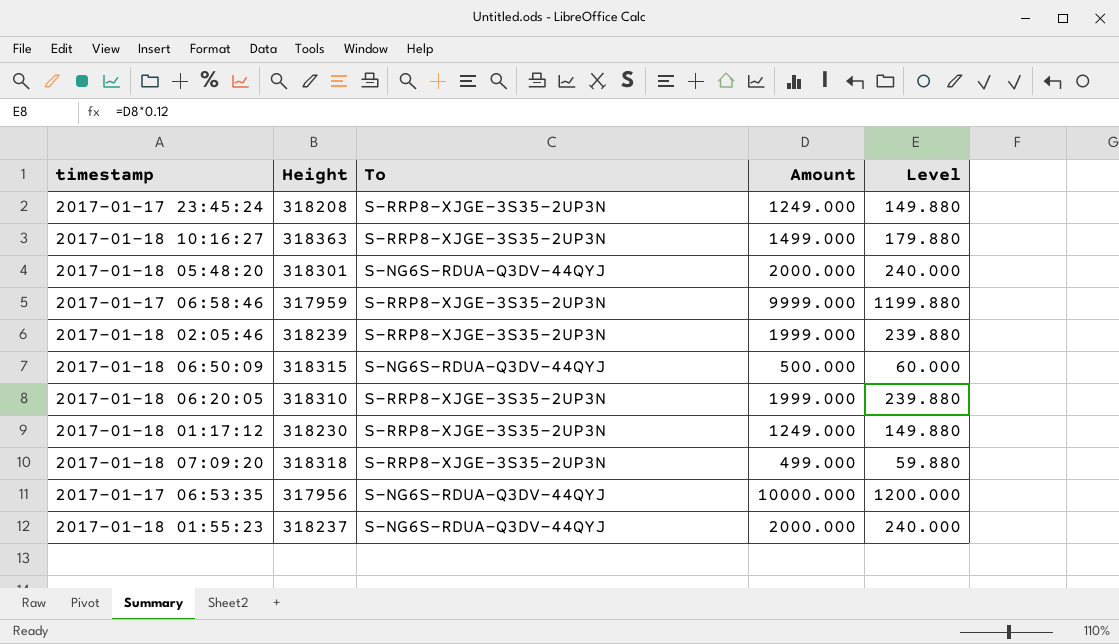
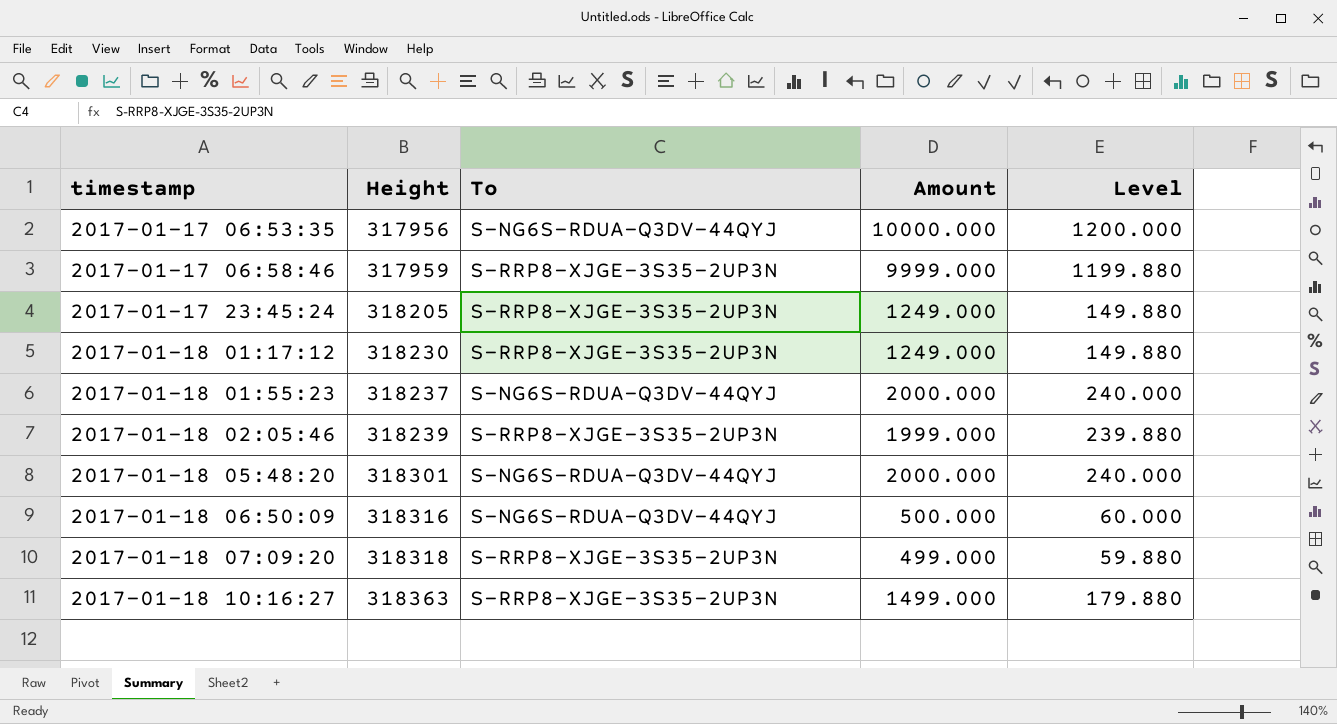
row order: none -> timestamp ascending
row 2017-01-18 06:20:05: 318310 | S-RRP8-XJGE-3S35-2UP3N | 1999.000 | 239.880 -> none
2017-01-17 23:45:24 | Height: 318208 -> 318205
2017-01-18 06:50:09 | Height: 318315 -> 318316

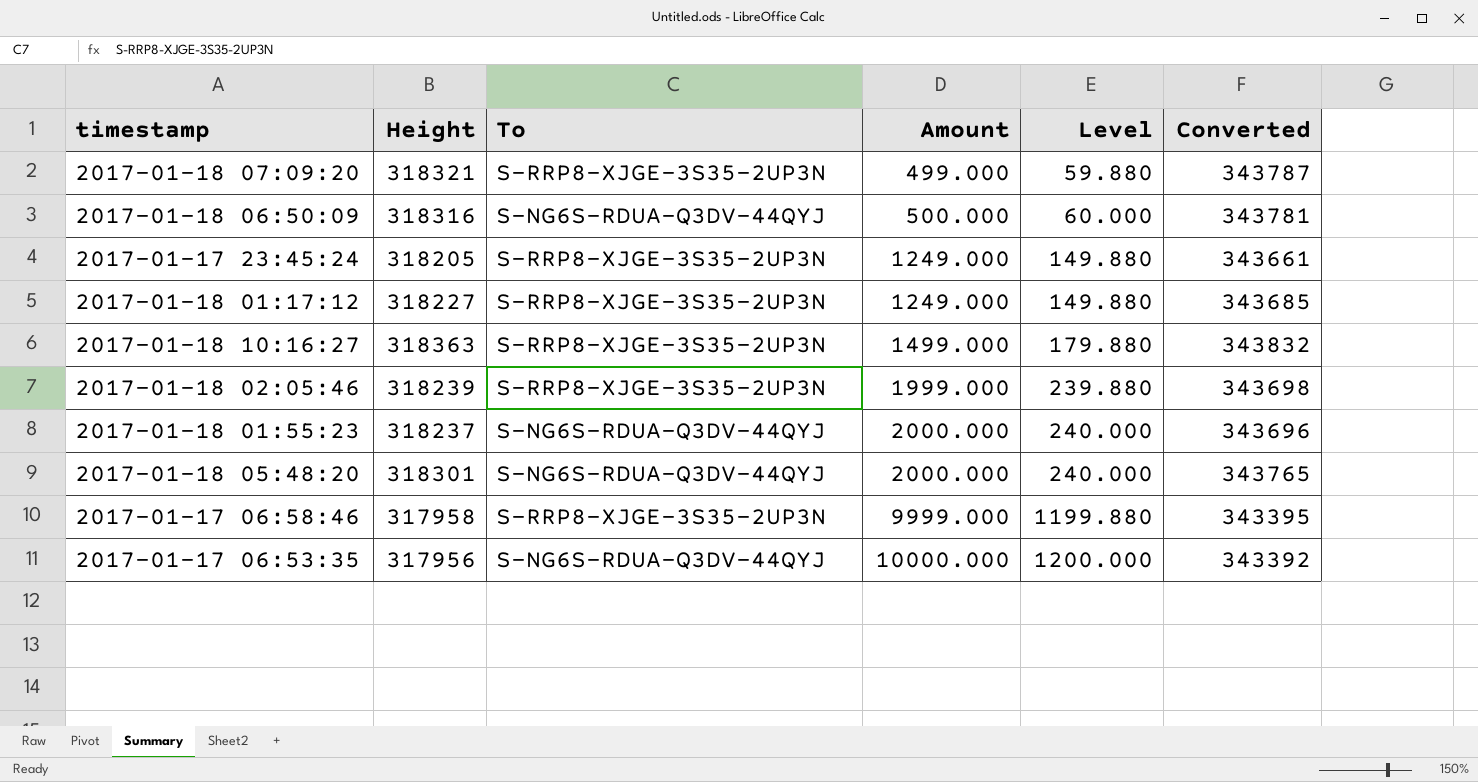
row order: timestamp ascending -> Amount ascending
column Converted | formula: none -> [Height] * 1.08
2017-01-18 07:09:20 | Height: 318318 -> 318321
2017-01-18 01:17:12 | Height: 318230 -> 318227
2017-01-17 06:58:46 | Height: 317959 -> 317958

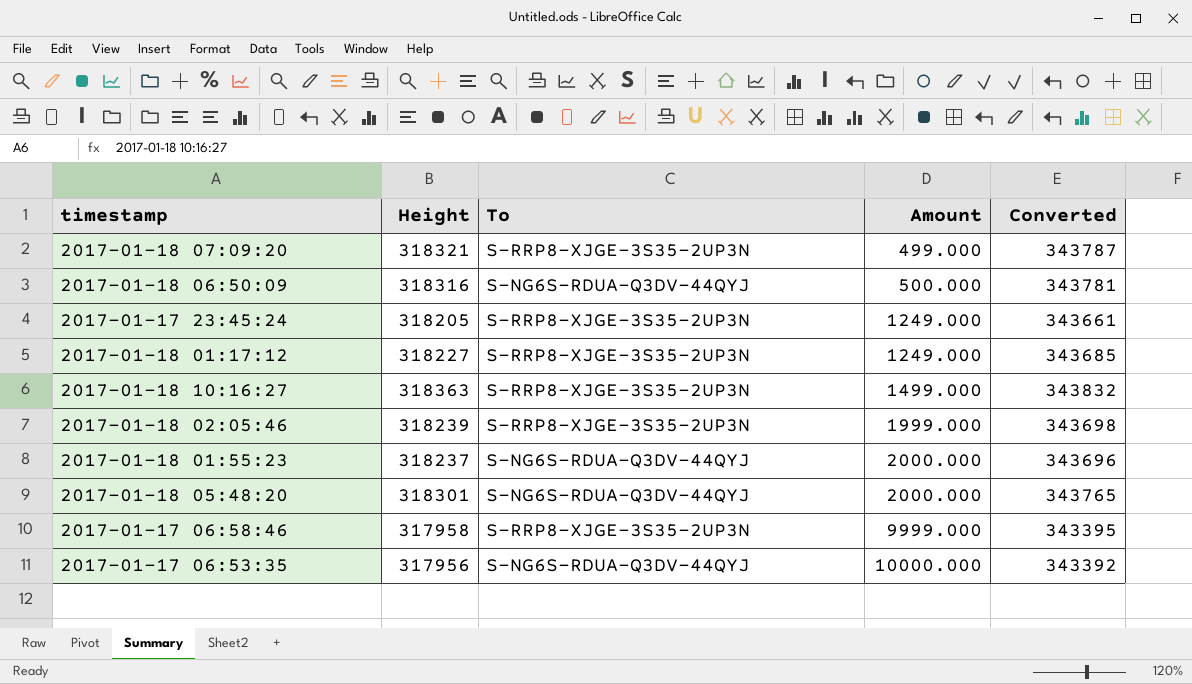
column Level | formula: [Amount] * 0.12 -> none

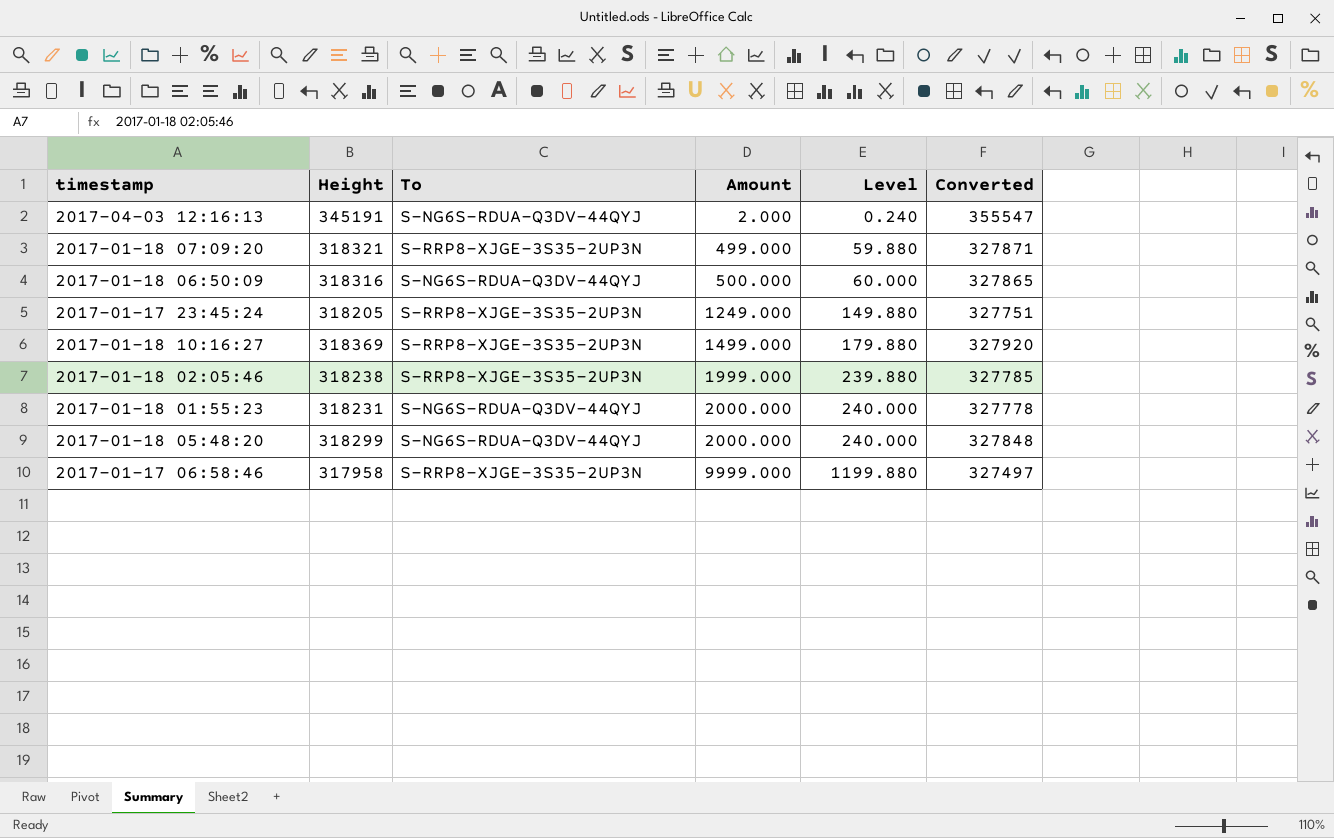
column Level | formula: none -> [Amount] * 0.12
column Converted | formula: [Height] * 1.08 -> [Height] * 1.03
row 2017-01-18 01:17:12: 318227 | S-RRP8-XJGE-3S35-2UP3N | 1249.000 | 343685 -> none
row 2017-01-17 06:53:35: 317956 | S-NG6S-RDUA-Q3DV-44QYJ | 10000.000 | 343392 -> none
row 2017-04-03 12:16:13: none -> 345191 | S-NG6S-RDUA-Q3DV-44QYJ | 2.000 | 0.240 | 355547
2017-01-18 10:16:27 | Height: 318363 -> 318369
2017-01-18 02:05:46 | Height: 318239 -> 318238
2017-01-18 01:55:23 | Height: 318237 -> 318231
2017-01-18 05:48:20 | Height: 318301 -> 318299

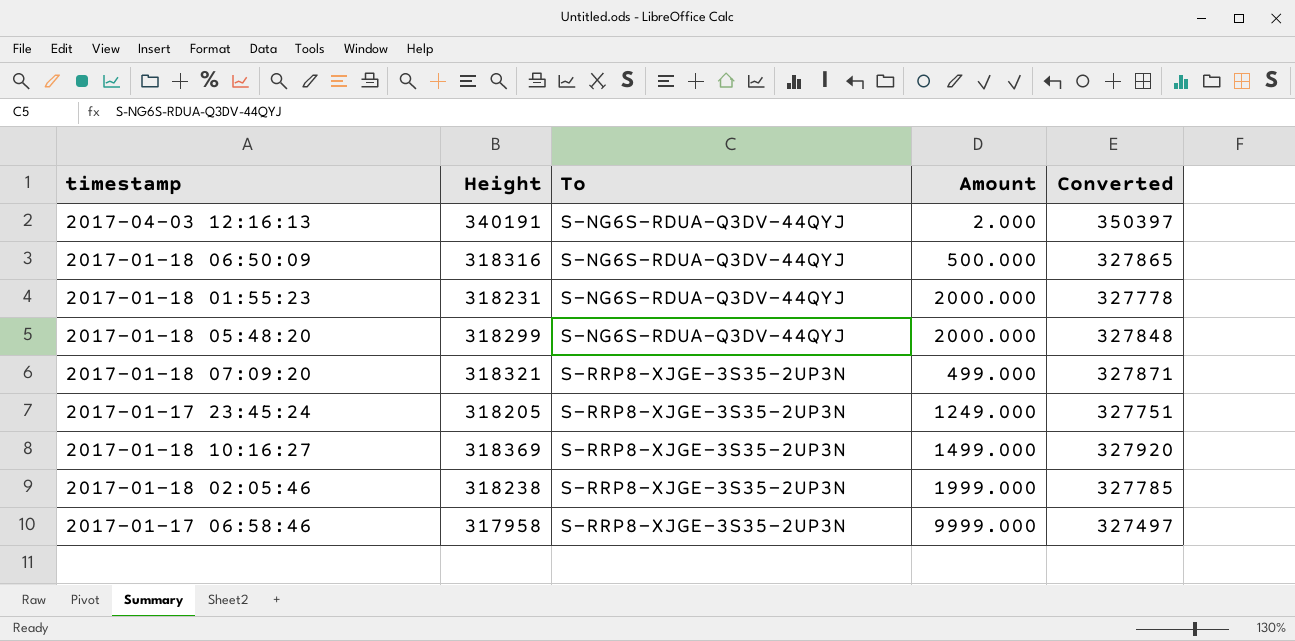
row order: Amount ascending -> To ascending
column Level | formula: [Amount] * 0.12 -> none
2017-04-03 12:16:13 | Height: 345191 -> 340191
2017-04-03 12:16:13 | Converted: 355547 -> 350397

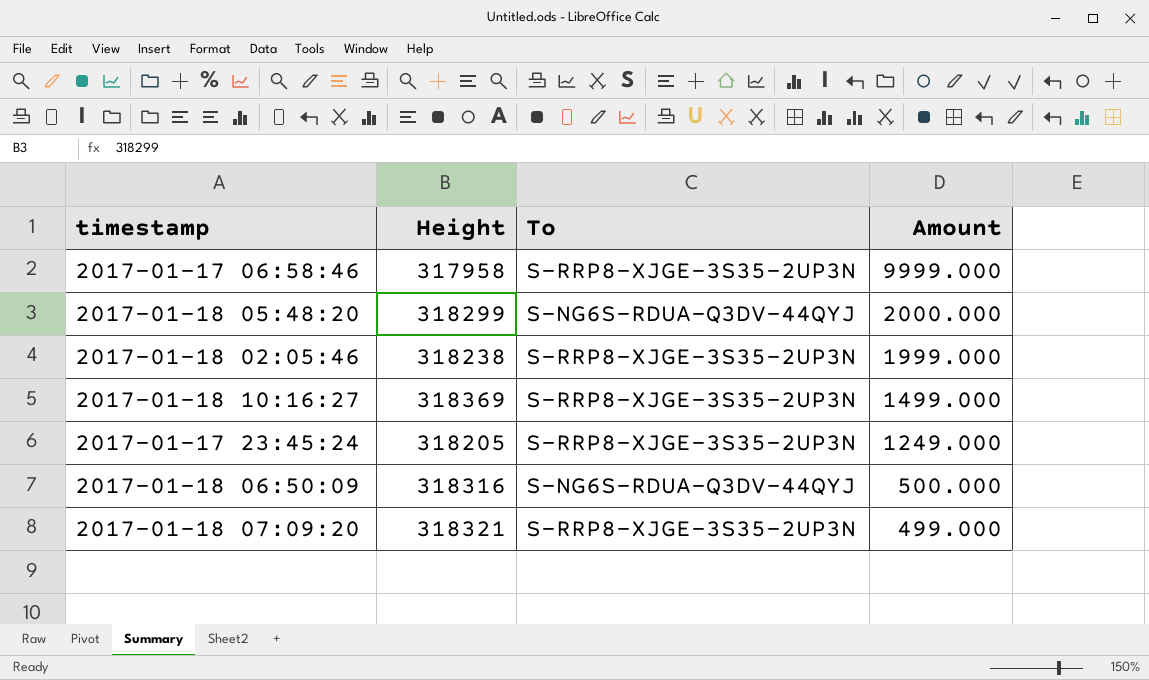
row order: To ascending -> Amount descending
column Converted | formula: [Height] * 1.03 -> none
row 2017-04-03 12:16:13: 340191 | S-NG6S-RDUA-Q3DV-44QYJ | 2.000 | 350397 -> none
row 2017-01-18 01:55:23: 318231 | S-NG6S-RDUA-Q3DV-44QYJ | 2000.000 | 327778 -> none

